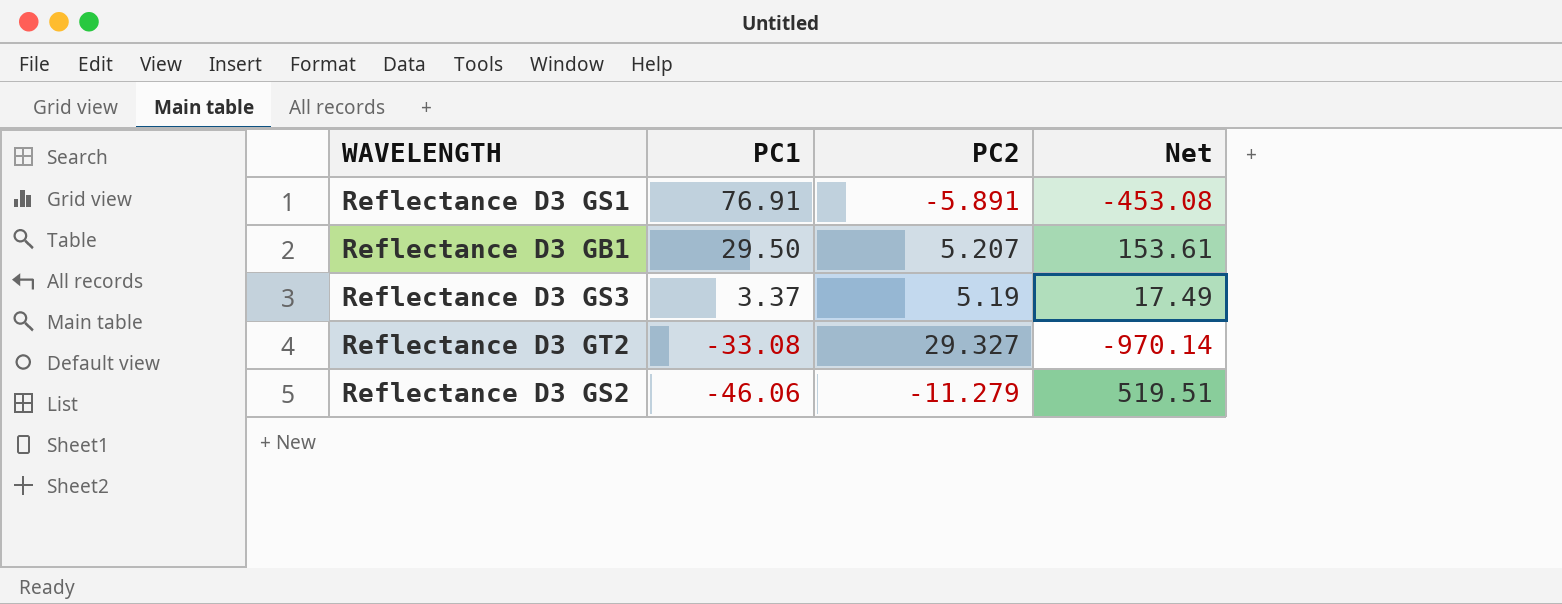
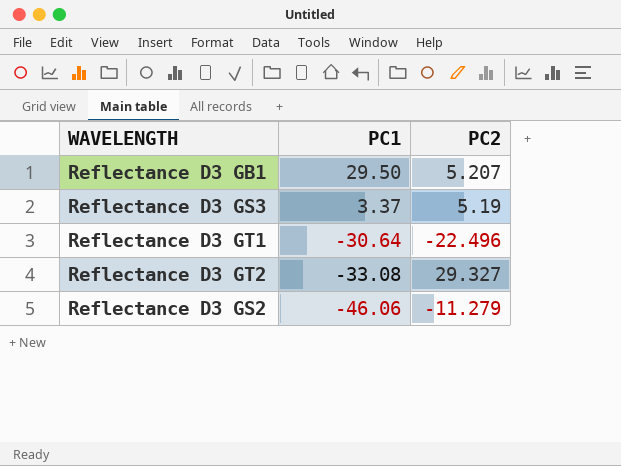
column Net | formula: [PC1] * [PC2] -> none
row Reflectance D3 GS1: 76.91 | -5.891 | -453.08 -> none
row Reflectance D3 GT1: none -> -30.64 | -22.496

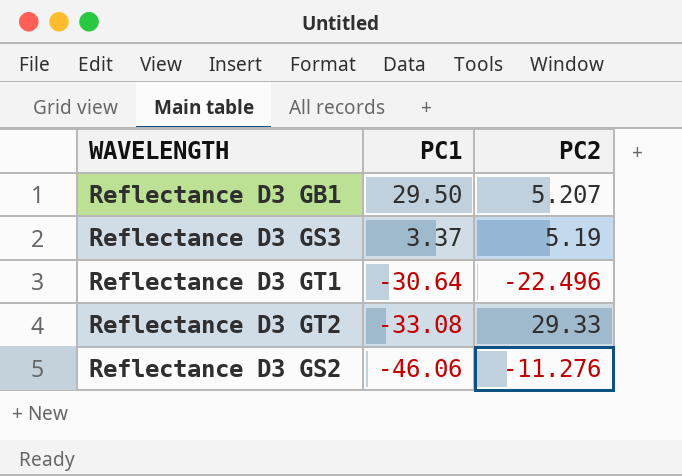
Reflectance D3 GT2 | PC2: 29.327 -> 29.33
Reflectance D3 GS2 | PC2: -11.279 -> -11.276

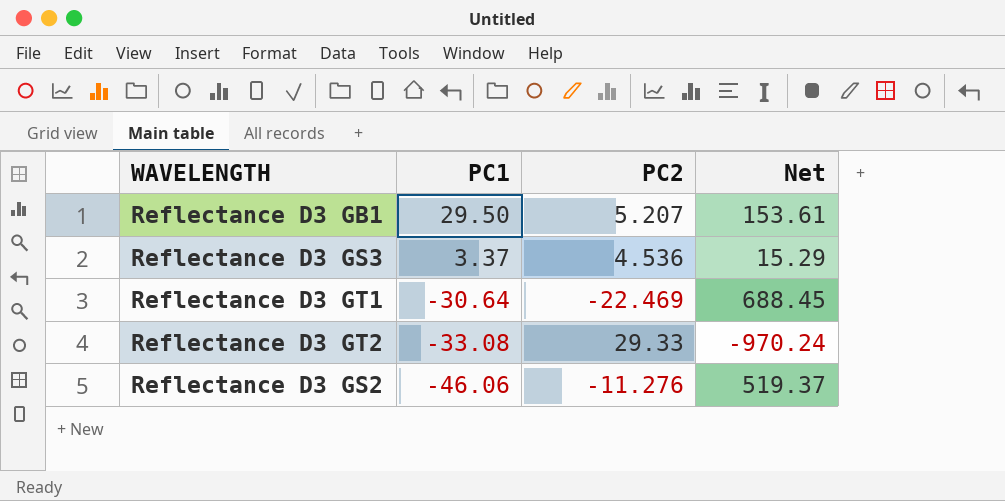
column Net | formula: none -> [PC1] * [PC2]
Reflectance D3 GS3 | PC2: 5.19 -> 4.536
Reflectance D3 GT1 | PC2: -22.496 -> -22.469

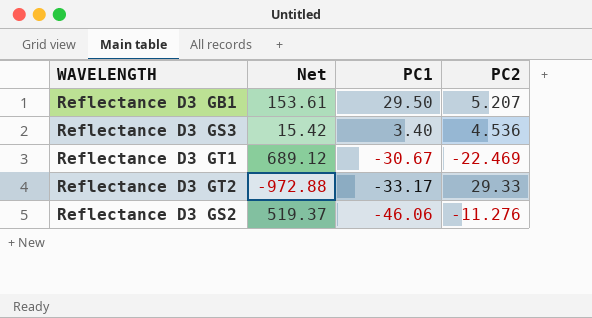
column Net | position: 4 -> 2
Reflectance D3 GS3 | Net: 15.29 -> 15.42
Reflectance D3 GS3 | PC1: 3.37 -> 3.40
Reflectance D3 GT1 | Net: 688.45 -> 689.12
Reflectance D3 GT1 | PC1: -30.64 -> -30.67
Reflectance D3 GT2 | Net: -970.24 -> -972.88
Reflectance D3 GT2 | PC1: -33.08 -> -33.17

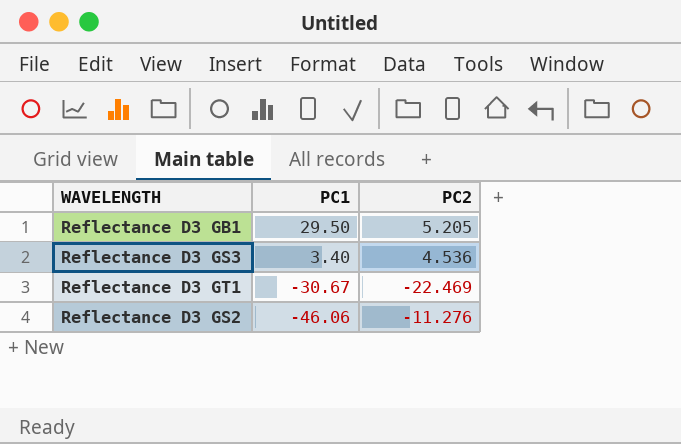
column Net | formula: [PC1] * [PC2] -> none
row Reflectance D3 GT2: -972.88 | -33.17 | 29.33 -> none
Reflectance D3 GB1 | PC2: 5.207 -> 5.205

